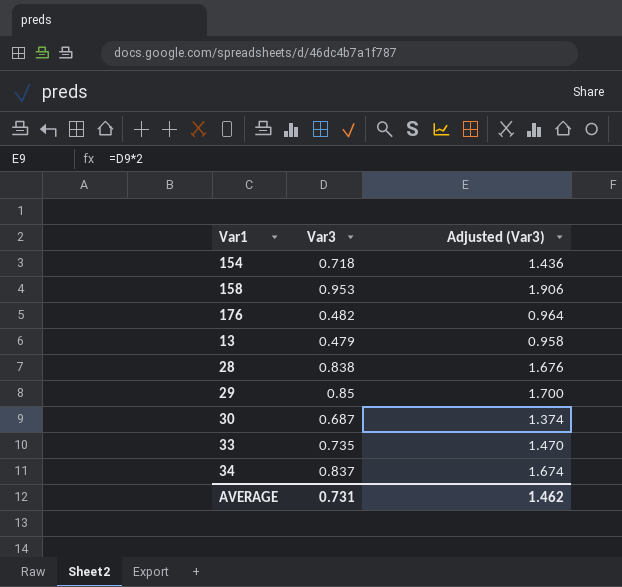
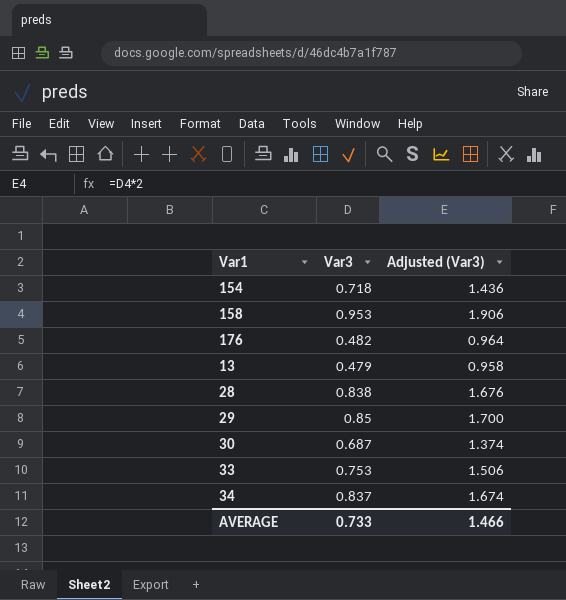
33 | Var3: 0.735 -> 0.753
33 | Adjusted (Var3): 1.470 -> 1.506
AVERAGE | Var3: 0.731 -> 0.733
AVERAGE | Adjusted (Var3): 1.462 -> 1.466

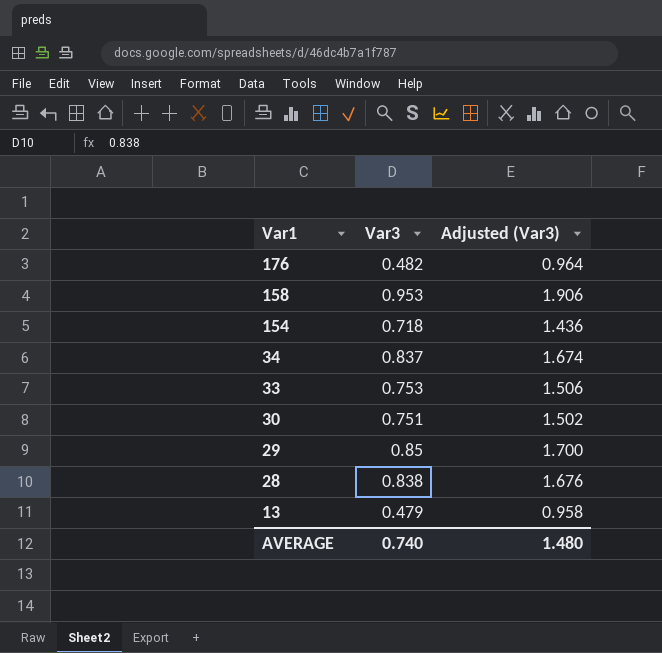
row order: none -> Var1 descending
30 | Var3: 0.687 -> 0.751
30 | Adjusted (Var3): 1.374 -> 1.502
AVERAGE | Var3: 0.733 -> 0.740
AVERAGE | Adjusted (Var3): 1.466 -> 1.480

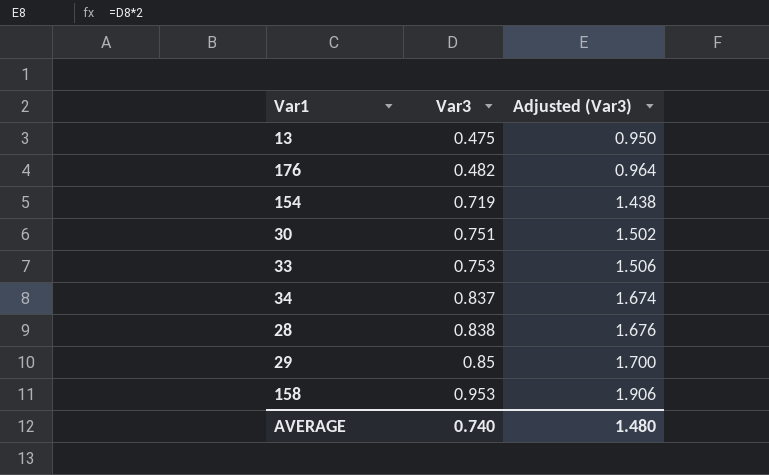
row order: Var1 descending -> Var3 ascending
13 | Var3: 0.479 -> 0.475
13 | Adjusted (Var3): 0.958 -> 0.950
154 | Var3: 0.718 -> 0.719
154 | Adjusted (Var3): 1.436 -> 1.438

